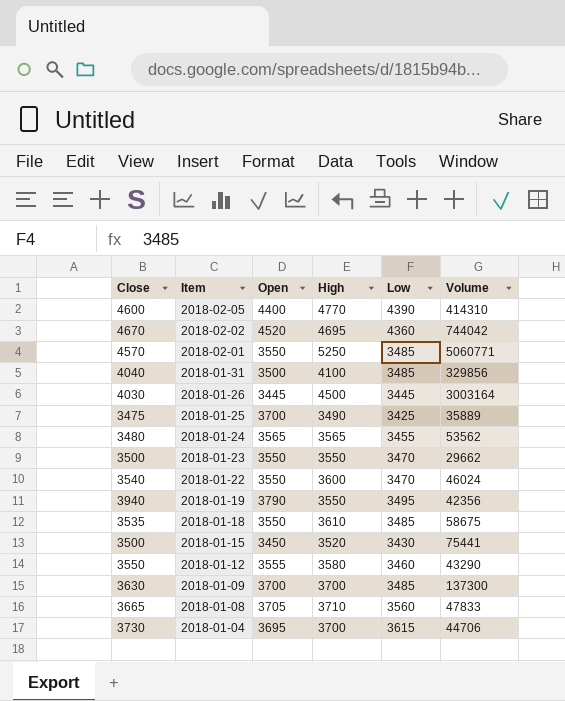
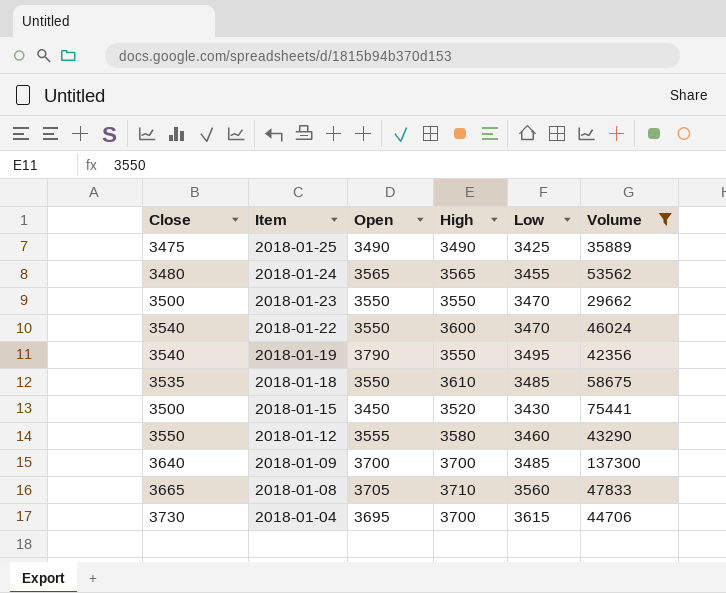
filter: none -> Volume <= 137300
2018-01-25 | Open: 3700 -> 3490
2018-01-19 | Close: 3940 -> 3540
2018-01-09 | Close: 3630 -> 3640

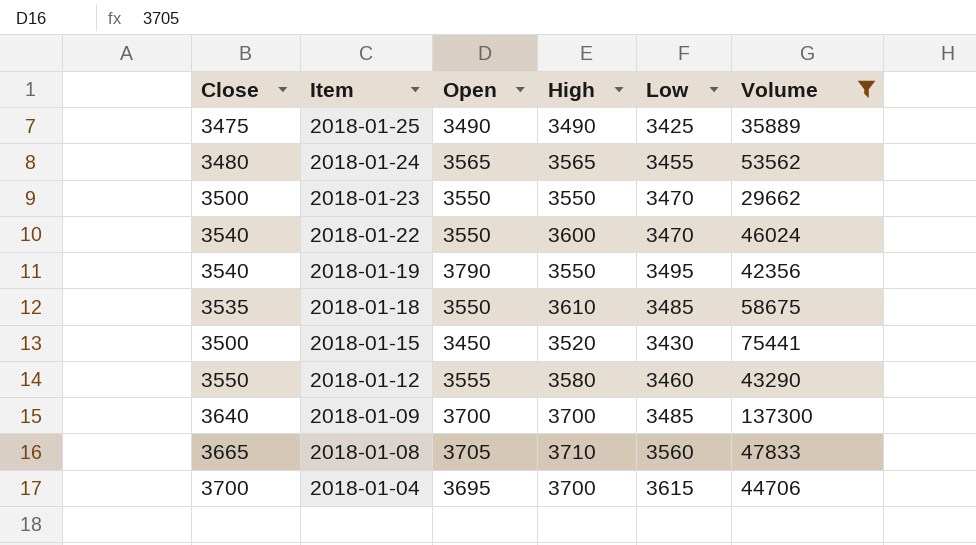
2018-01-04 | Close: 3730 -> 3700

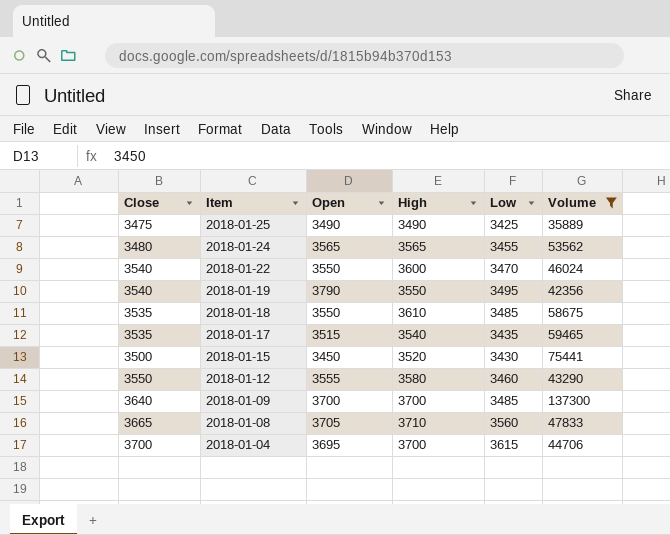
row 2018-01-23: 3500 | 3550 | 3550 | 3470 | 29662 -> none
row 2018-01-17: none -> 3535 | 3515 | 3540 | 3435 | 59465

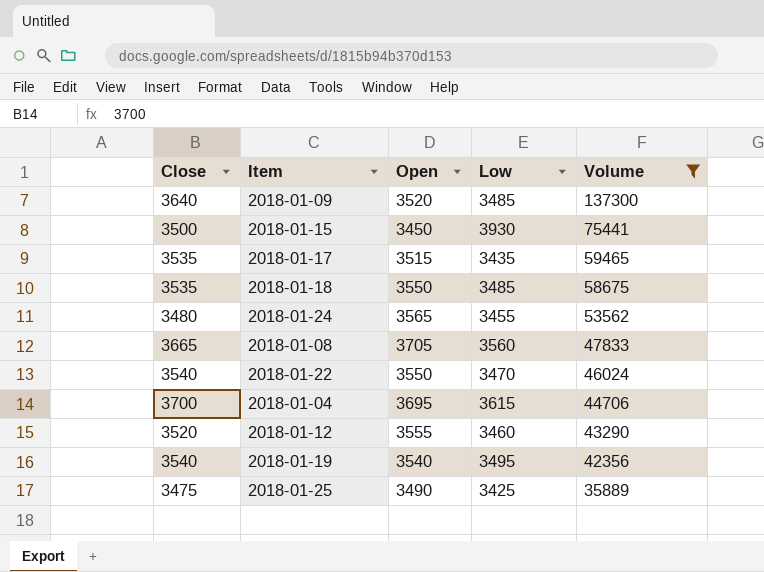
row order: Item descending -> Volume descending
column High | position: 4 -> none
2018-01-09 | Open: 3700 -> 3520
2018-01-15 | Low: 3430 -> 3930
2018-01-12 | Close: 3550 -> 3520
2018-01-19 | Open: 3790 -> 3540

